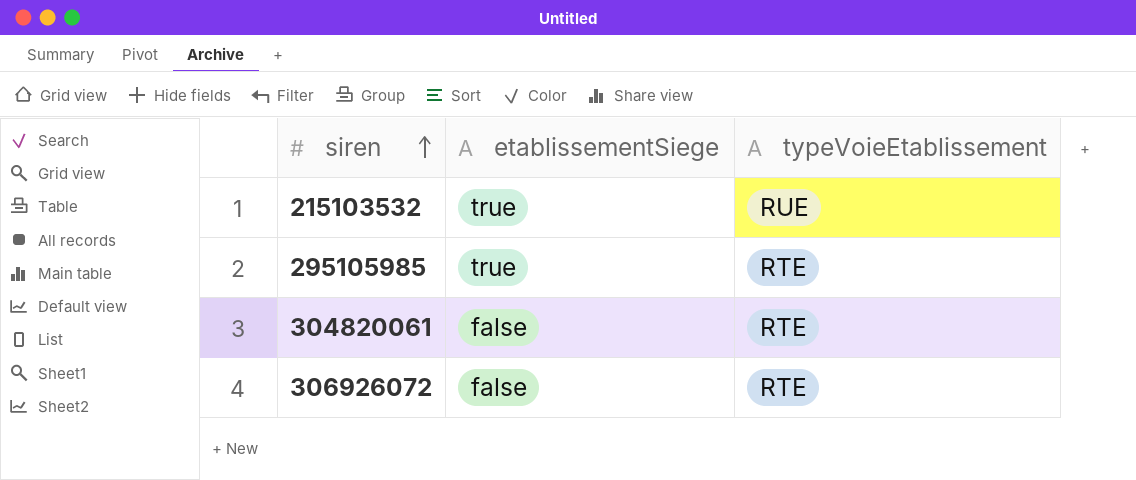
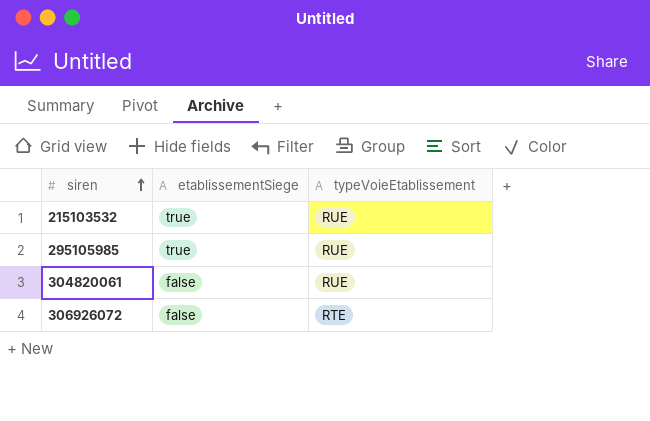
295105985 | typeVoieEtablissement: RTE -> RUE
304820061 | typeVoieEtablissement: RTE -> RUE

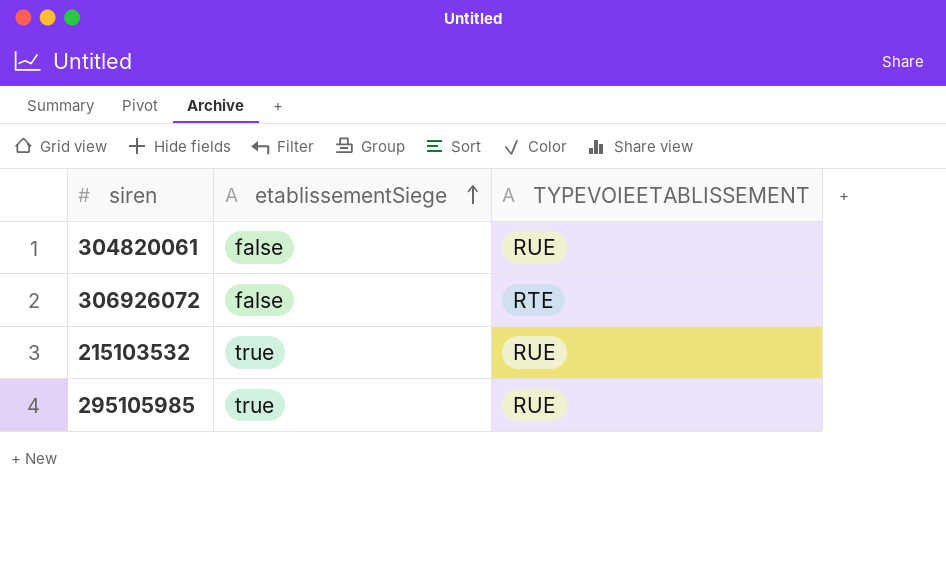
row order: siren ascending -> etablissementSiege ascending
column name: typeVoieEtablissement -> TYPEVOIEETABLISSEMENT

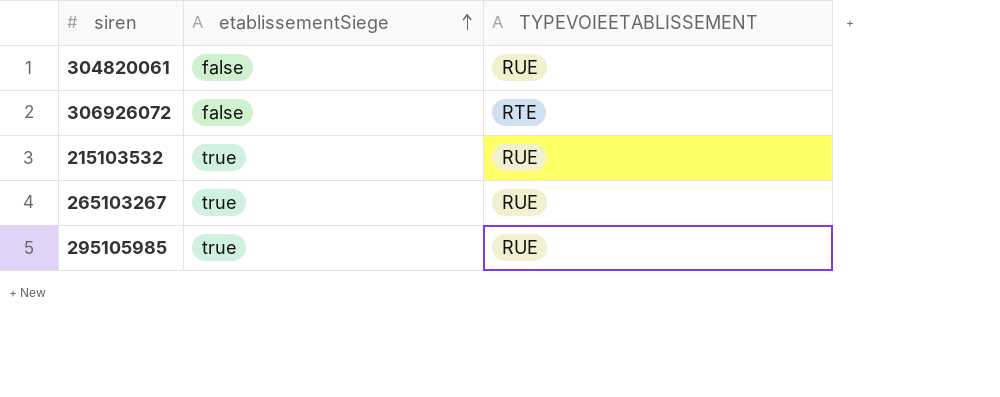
row 265103267: none -> true | RUE

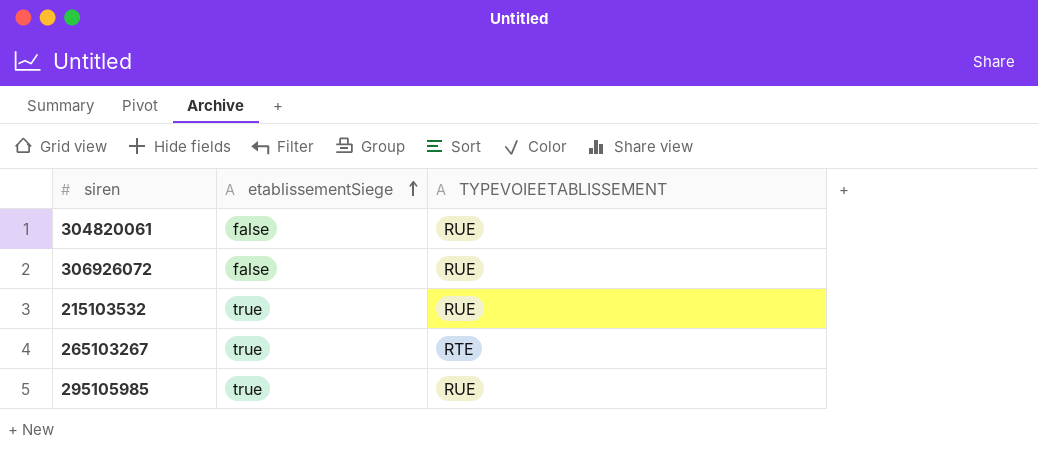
306926072 | TYPEVOIEETABLISSEMENT: RTE -> RUE
265103267 | TYPEVOIEETABLISSEMENT: RUE -> RTE

